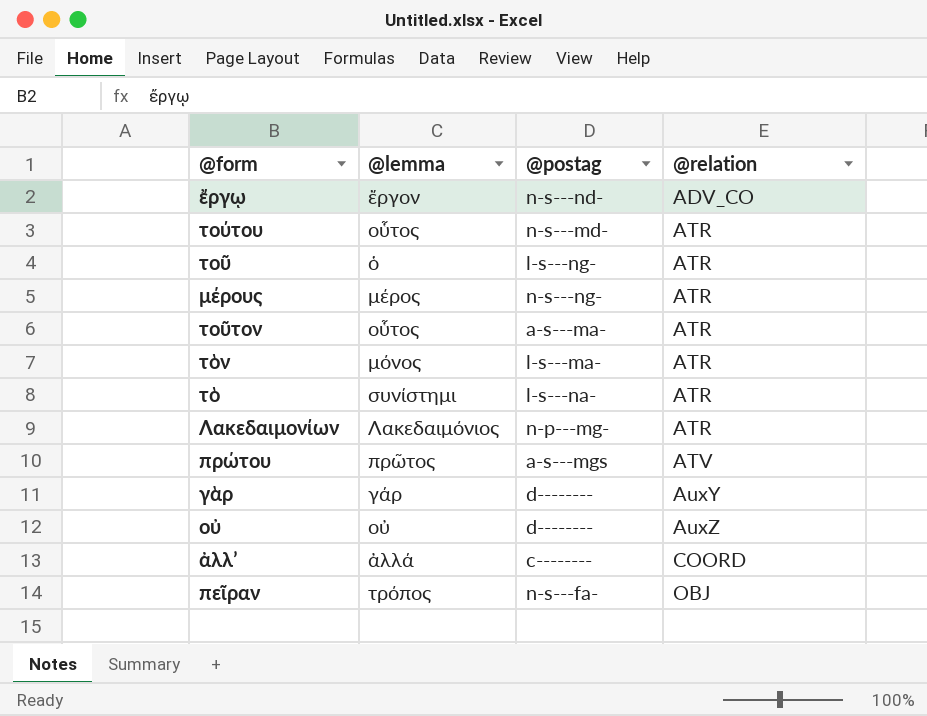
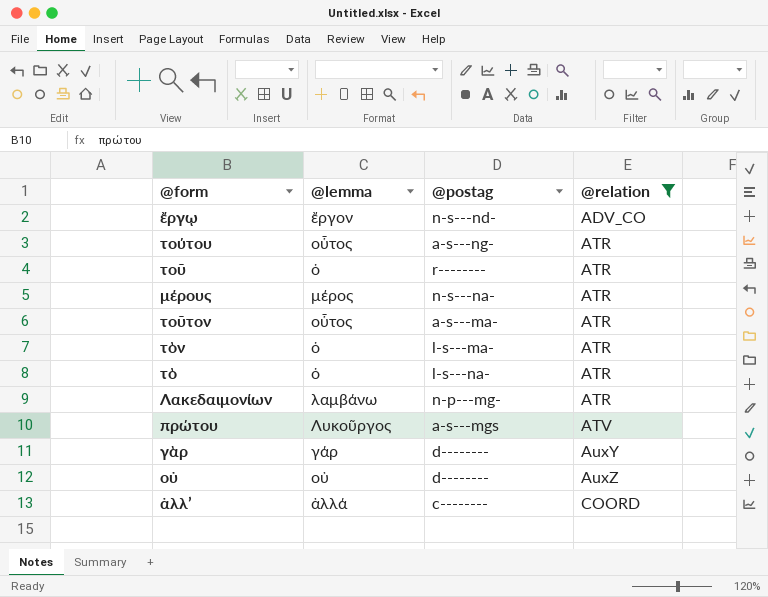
filter: none -> @relation != OBJ
τούτου | @postag: n-s---md- -> a-s---ng-
τοῦ | @postag: l-s---ng- -> r--------
μέρους | @postag: n-s---ng- -> n-s---na-
τὸν | @lemma: μόνος -> ὁ
τὸ | @lemma: συνίστημι -> ὁ
Λακεδαιμονίων | @lemma: Λακεδαιμόνιος -> λαμβάνω
πρώτου | @lemma: πρῶτος -> Λυκοῦργος

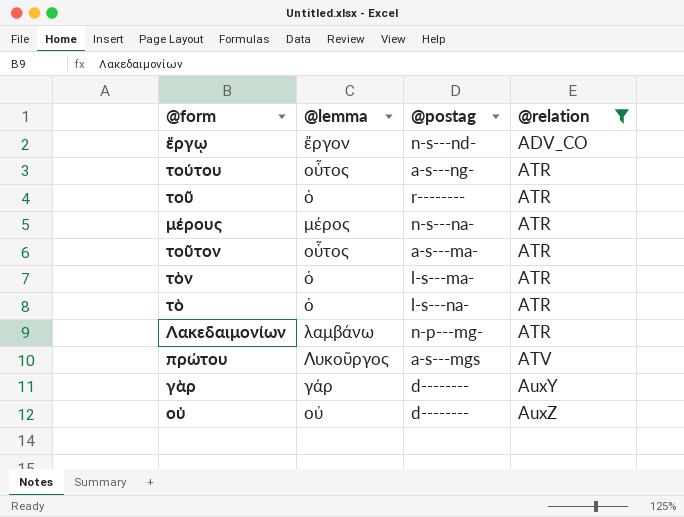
row ἀλλʼ: ἀλλά | c-------- | COORD -> none

